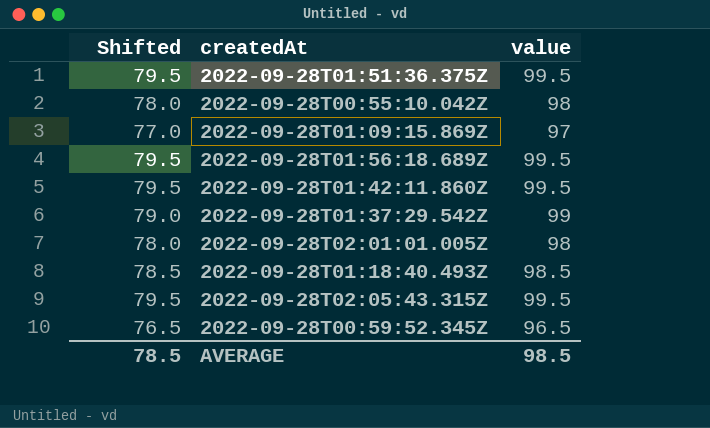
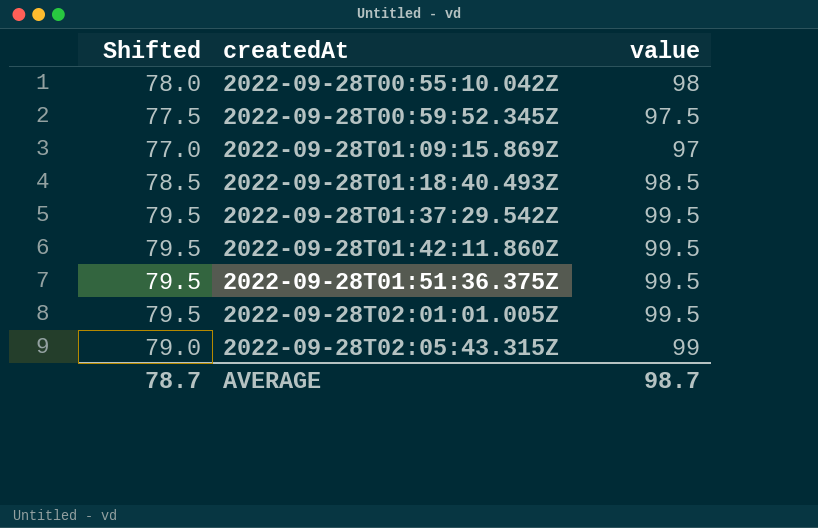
row order: none -> createdAt ascending
row 2022-09-28T01:56:18.689Z: 79.5 | 99.5 -> none
2022-09-28T00:59:52.345Z | Shifted: 76.5 -> 77.5
2022-09-28T00:59:52.345Z | value: 96.5 -> 97.5
2022-09-28T01:37:29.542Z | Shifted: 79.0 -> 79.5
2022-09-28T01:37:29.542Z | value: 99 -> 99.5
2022-09-28T02:01:01.005Z | Shifted: 78.0 -> 79.5
2022-09-28T02:01:01.005Z | value: 98 -> 99.5
2022-09-28T02:05:43.315Z | Shifted: 79.5 -> 79.0
2022-09-28T02:05:43.315Z | value: 99.5 -> 99
AVERAGE | Shifted: 78.5 -> 78.7
AVERAGE | value: 98.5 -> 98.7

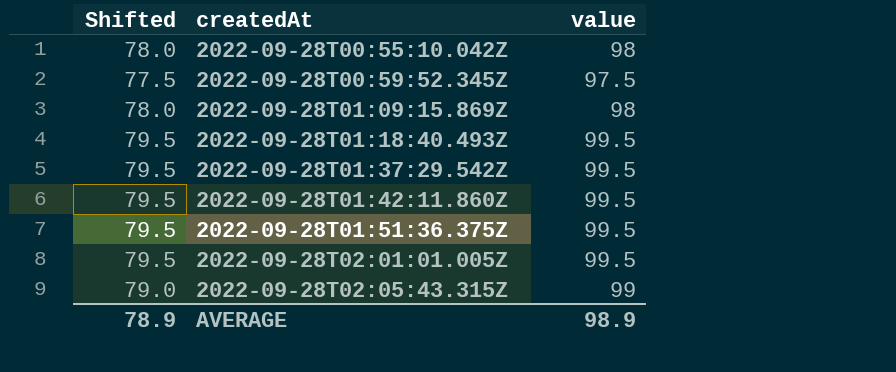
2022-09-28T01:09:15.869Z | Shifted: 77.0 -> 78.0
2022-09-28T01:09:15.869Z | value: 97 -> 98
2022-09-28T01:18:40.493Z | Shifted: 78.5 -> 79.5
2022-09-28T01:18:40.493Z | value: 98.5 -> 99.5
AVERAGE | Shifted: 78.7 -> 78.9
AVERAGE | value: 98.7 -> 98.9

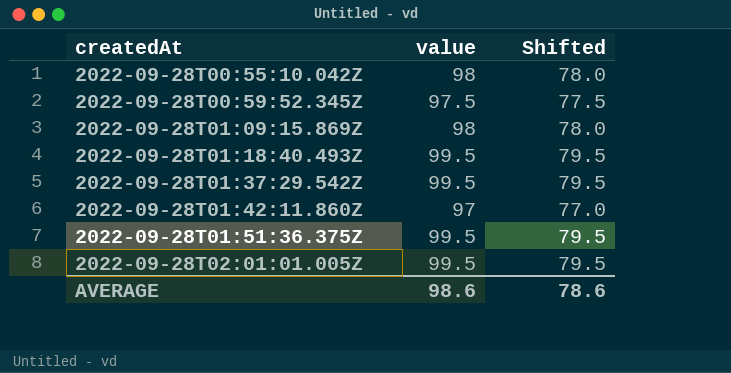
column Shifted | position: 1 -> 3
row 2022-09-28T02:05:43.315Z: 79.0 | 99 -> none
2022-09-28T01:42:11.860Z | value: 99.5 -> 97
2022-09-28T01:42:11.860Z | Shifted: 79.5 -> 77.0
AVERAGE | value: 98.9 -> 98.6
AVERAGE | Shifted: 78.9 -> 78.6

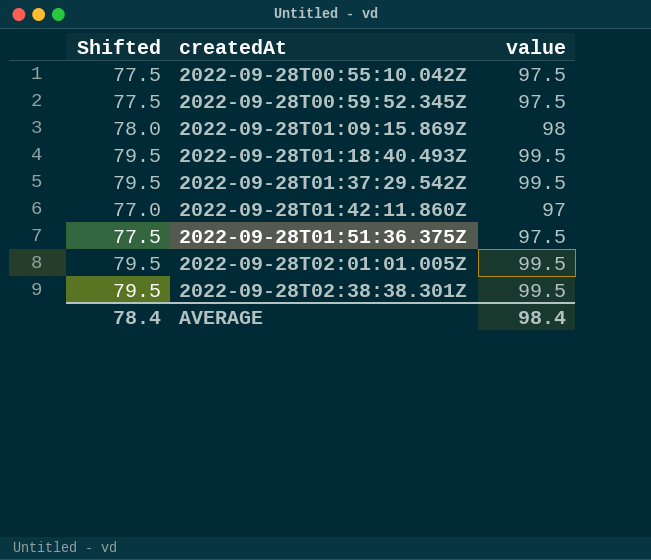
column Shifted | position: 3 -> 1
2022-09-28T00:55:10.042Z | Shifted: 78.0 -> 77.5
2022-09-28T00:55:10.042Z | value: 98 -> 97.5
2022-09-28T01:51:36.375Z | Shifted: 79.5 -> 77.5
2022-09-28T01:51:36.375Z | value: 99.5 -> 97.5
row 2022-09-28T02:38:38.301Z: none -> 79.5 | 99.5
AVERAGE | Shifted: 78.6 -> 78.4
AVERAGE | value: 98.6 -> 98.4

